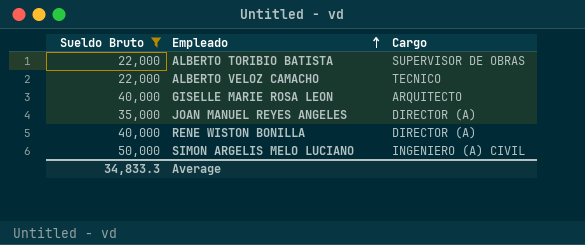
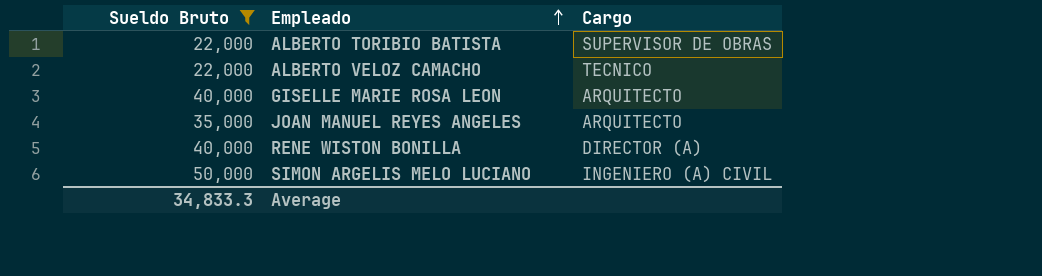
JOAN MANUEL REYES ANGELES | Cargo: DIRECTOR (A) -> ARQUITECTO

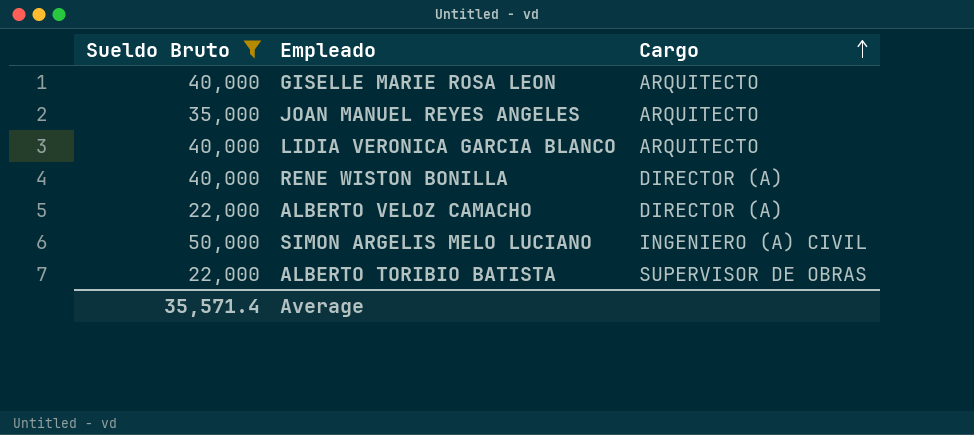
row order: Empleado ascending -> Cargo ascending
row LIDIA VERONICA GARCIA BLANCO: none -> 40,000 | ARQUITECTO
ALBERTO VELOZ CAMACHO | Cargo: TECNICO -> DIRECTOR (A)
Average | Sueldo Bruto: 34,833.3 -> 35,571.4

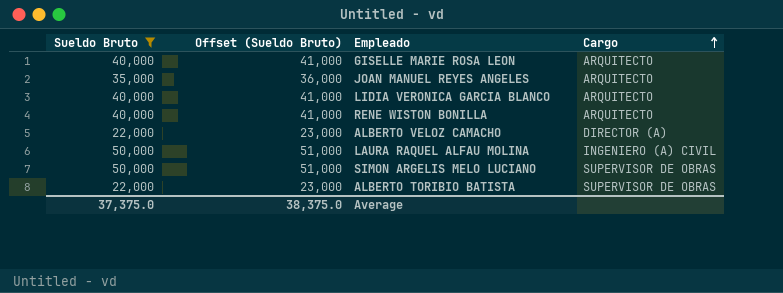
column Offset (Sueldo Bruto) | formula: none -> [Sueldo Bruto] + 1000
RENE WISTON BONILLA | Cargo: DIRECTOR (A) -> ARQUITECTO
row LAURA RAQUEL ALFAU MOLINA: none -> 50,000 | 51,000 | INGENIERO (A) CIVIL
SIMON ARGELIS MELO LUCIANO | Cargo: INGENIERO (A) CIVIL -> SUPERVISOR DE OBRAS
Average | Sueldo Bruto: 35,571.4 -> 37,375.0

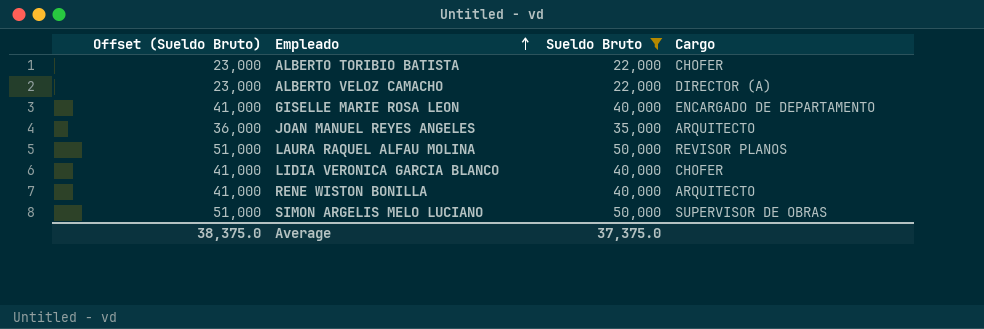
row order: Cargo ascending -> Empleado ascending
column Sueldo Bruto | position: 1 -> 3
ALBERTO TORIBIO BATISTA | Cargo: SUPERVISOR DE OBRAS -> CHOFER
GISELLE MARIE ROSA LEON | Cargo: ARQUITECTO -> ENCARGADO DE DEPARTAMENTO
LAURA RAQUEL ALFAU MOLINA | Cargo: INGENIERO (A) CIVIL -> REVISOR PLANOS
LIDIA VERONICA GARCIA BLANCO | Cargo: ARQUITECTO -> CHOFER

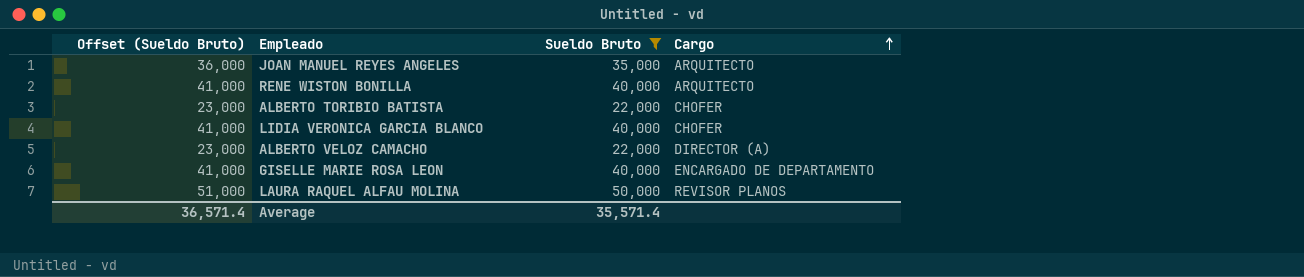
row order: Empleado ascending -> Cargo ascending
row SIMON ARGELIS MELO LUCIANO: 51,000 | 50,000 | SUPERVISOR DE OBRAS -> none
Average | Offset (Sueldo Bruto): 38,375.0 -> 36,571.4
Average | Sueldo Bruto: 37,375.0 -> 35,571.4

